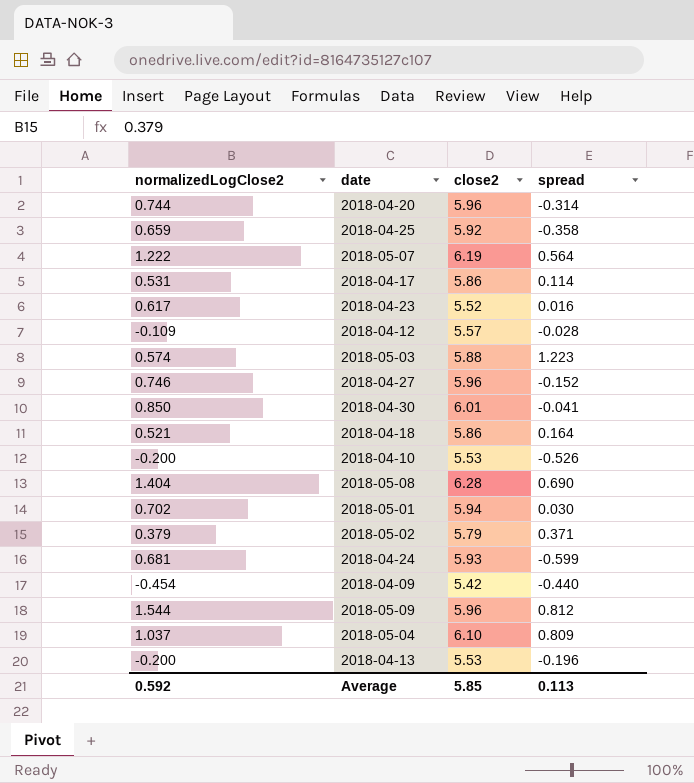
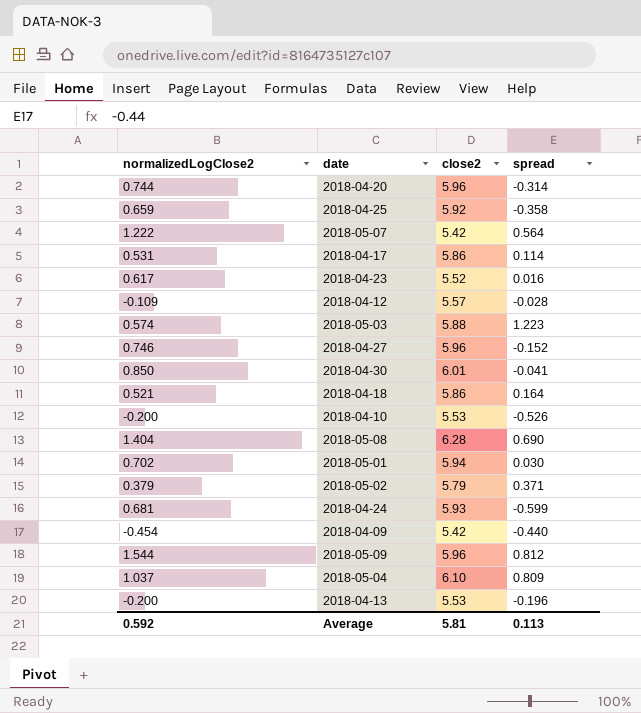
2018-05-07 | close2: 6.19 -> 5.42
Average | close2: 5.85 -> 5.81

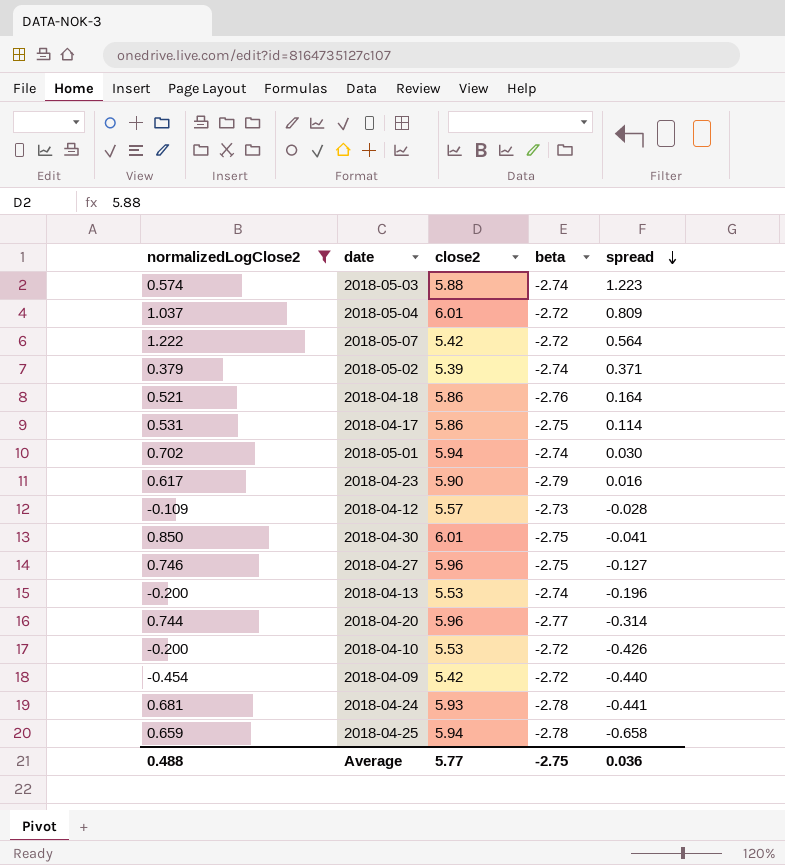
filter: none -> normalizedLogClose2 <= 1.222
row order: none -> spread descending
column beta | position: none -> 4
2018-05-04 | close2: 6.10 -> 6.01
2018-05-02 | close2: 5.79 -> 5.39
2018-04-23 | close2: 5.52 -> 5.90
2018-04-27 | spread: -0.152 -> -0.127
2018-04-10 | spread: -0.526 -> -0.426
2018-04-24 | spread: -0.599 -> -0.441
2018-04-25 | close2: 5.92 -> 5.94
2018-04-25 | spread: -0.358 -> -0.658
Average | normalizedLogClose2: 0.592 -> 0.488
Average | close2: 5.81 -> 5.77
Average | spread: 0.113 -> 0.036

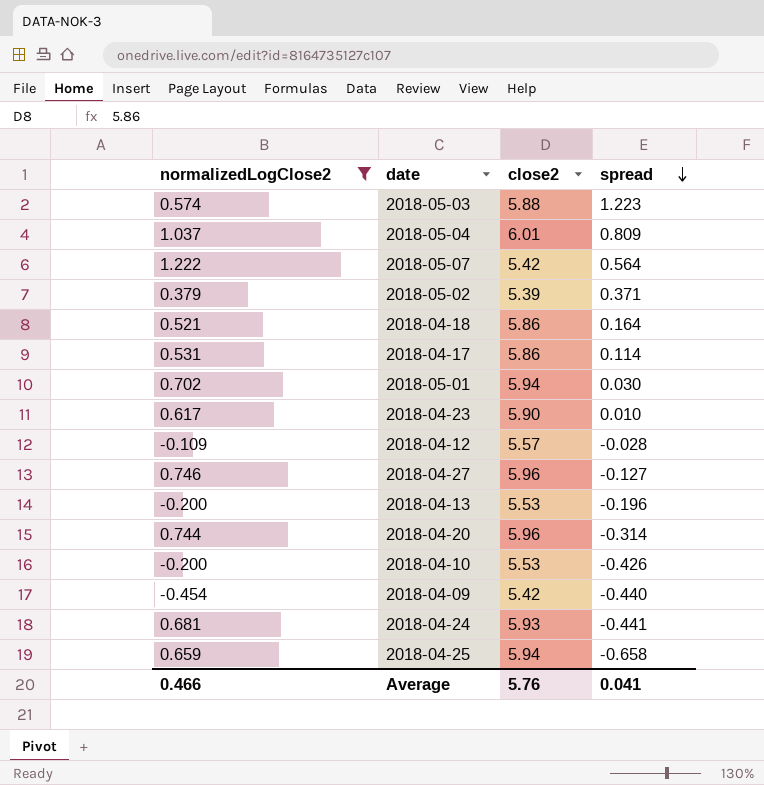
column beta | position: 4 -> none
row 2018-04-30: 0.850 | 6.01 | -2.75 | -0.041 -> none
2018-04-23 | spread: 0.016 -> 0.010
Average | normalizedLogClose2: 0.488 -> 0.466
Average | close2: 5.77 -> 5.76
Average | spread: 0.036 -> 0.041

